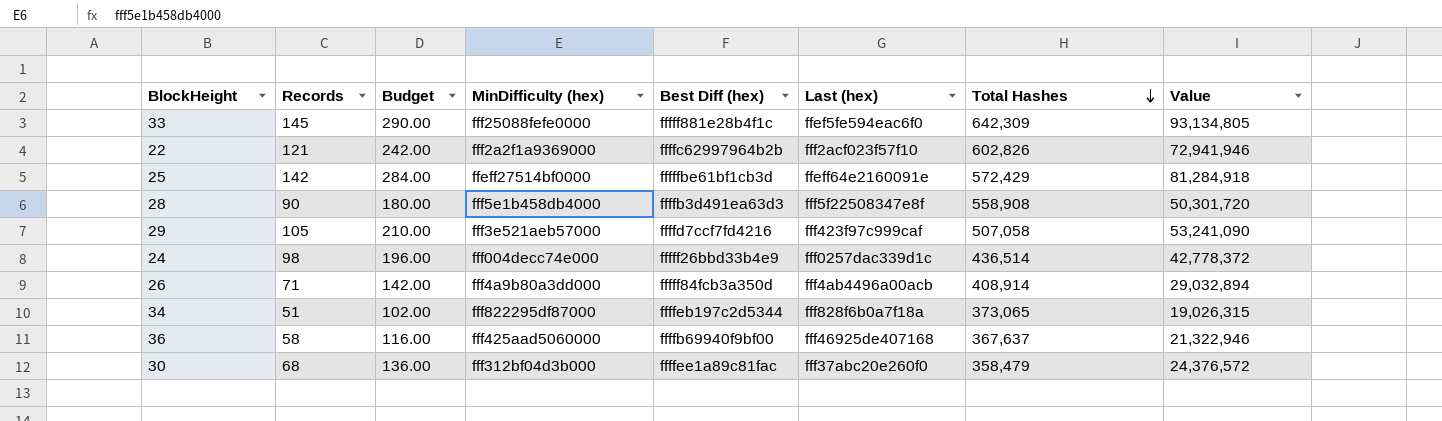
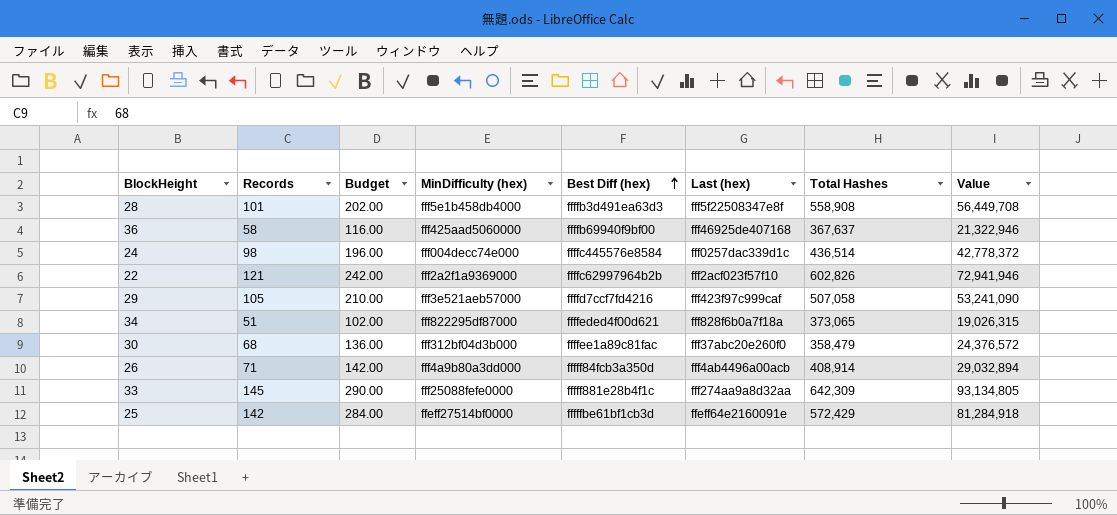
row order: Total Hashes descending -> Best Diff (hex) ascending
28 | Records: 90 -> 101
28 | Budget: 180.00 -> 202.00
28 | Value: 50,301,720 -> 56,449,708
24 | Best Diff (hex): fffff26bbd33b4e9 -> ffffc445576e8584
34 | Best Diff (hex): ffffeb197c2d5344 -> ffffeded4f00d621
33 | Last (hex): ffef5fe594eac6f0 -> fff274aa9a8d32aa

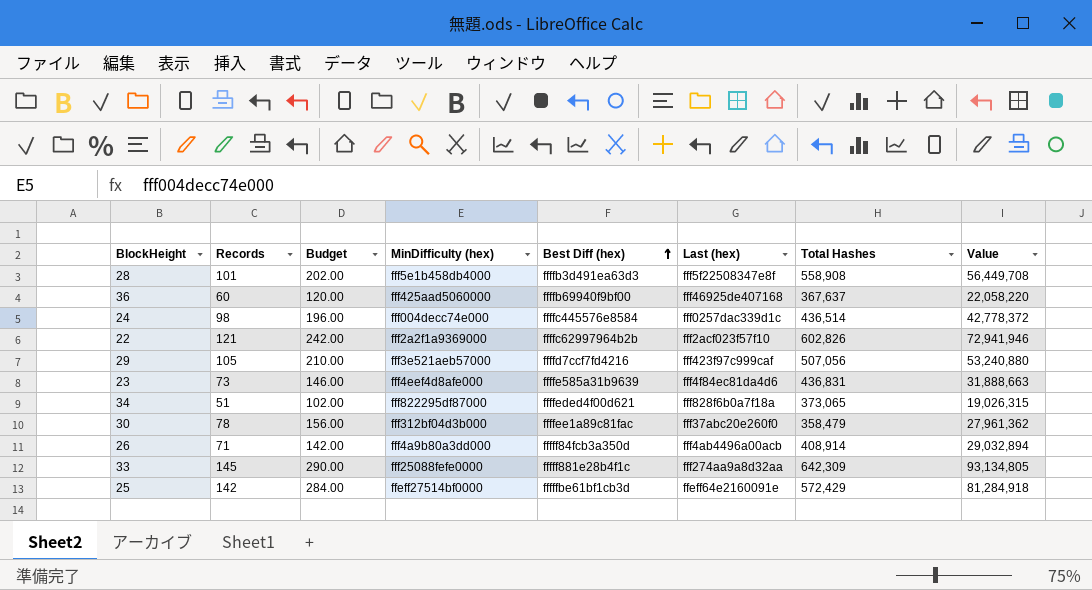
36 | Records: 58 -> 60
36 | Budget: 116.00 -> 120.00
36 | Value: 21,322,946 -> 22,058,220
29 | Total Hashes: 507,058 -> 507,056
29 | Value: 53,241,090 -> 53,240,880
row 23: none -> 73 | 146.00 | fff4eef4d8afe000 | ffffe585a31b9639 | fff4f84ec81da4d6 | 436,831 | 31,888,663
30 | Records: 68 -> 78
30 | Budget: 136.00 -> 156.00
30 | Value: 24,376,572 -> 27,961,362

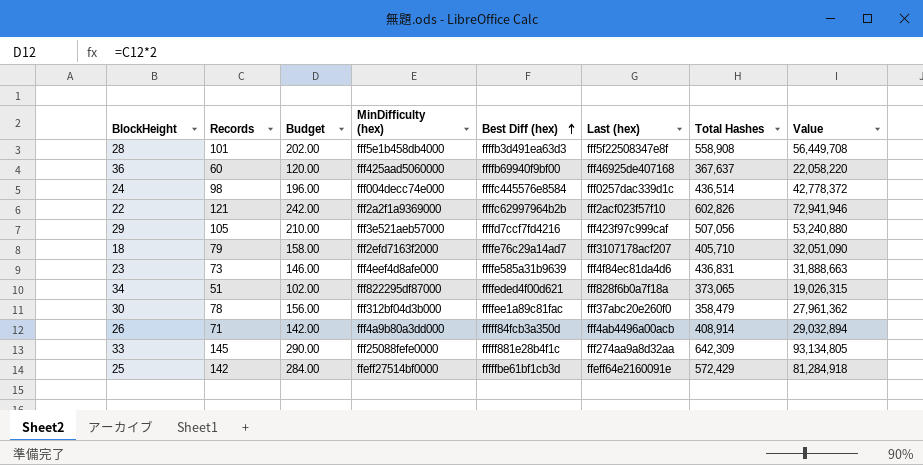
row 18: none -> 79 | 158.00 | fff2efd7163f2000 | ffffe76c29a14ad7 | fff3107178acf207 | 405,710 | 32,051,090

